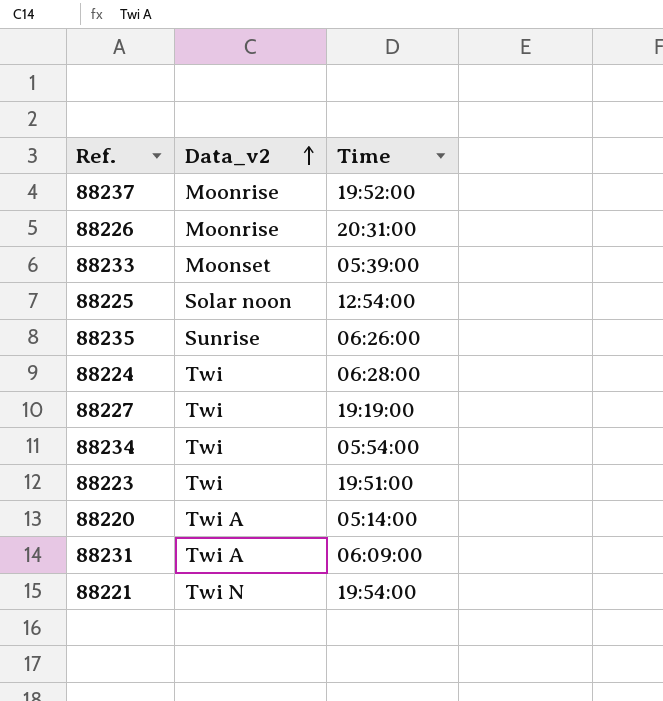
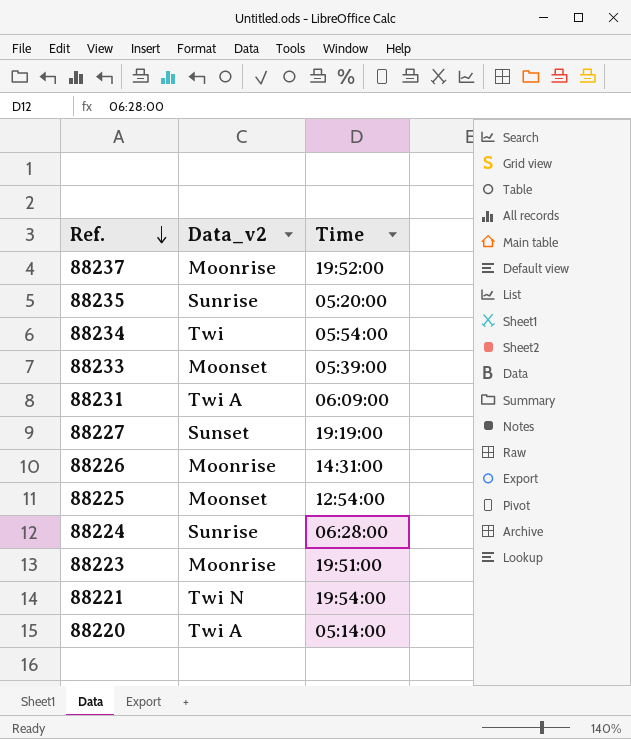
row order: Data_v2 ascending -> Ref. descending
88235 | Time: 06:26:00 -> 05:20:00
88227 | Data_v2: Twi -> Sunset
88226 | Time: 20:31:00 -> 14:31:00
88225 | Data_v2: Solar noon -> Moonset
88224 | Data_v2: Twi -> Sunrise
88223 | Data_v2: Twi -> Moonrise

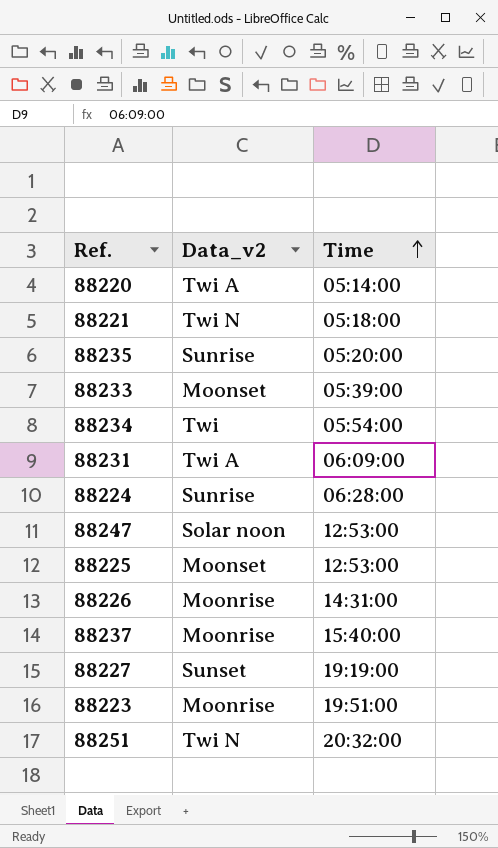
row order: Ref. descending -> Time ascending
88221 | Time: 19:54:00 -> 05:18:00
row 88247: none -> Solar noon | 12:53:00
88225 | Time: 12:54:00 -> 12:53:00
88237 | Time: 19:52:00 -> 15:40:00
row 88251: none -> Twi N | 20:32:00

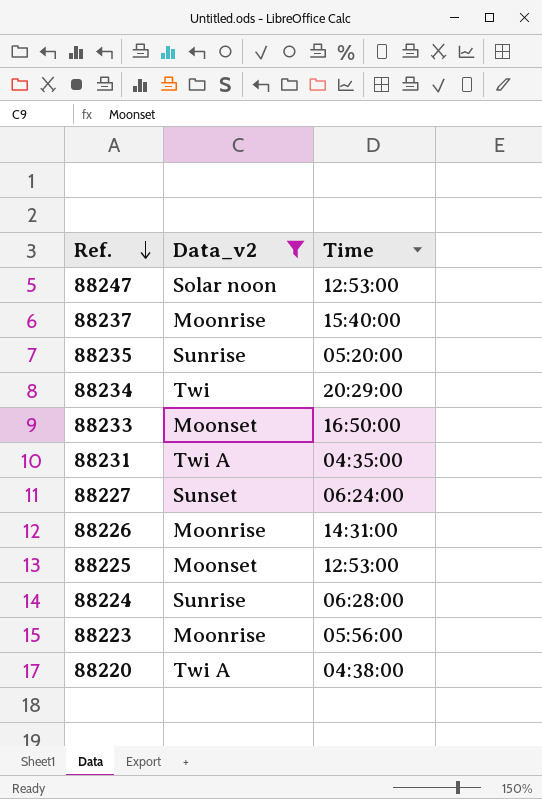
filter: none -> Data_v2 != Twi N
row order: Time ascending -> Ref. descending
88234 | Time: 05:54:00 -> 20:29:00
88233 | Time: 05:39:00 -> 16:50:00
88231 | Time: 06:09:00 -> 04:35:00
88227 | Time: 19:19:00 -> 06:24:00
88223 | Time: 19:51:00 -> 05:56:00
88220 | Time: 05:14:00 -> 04:38:00

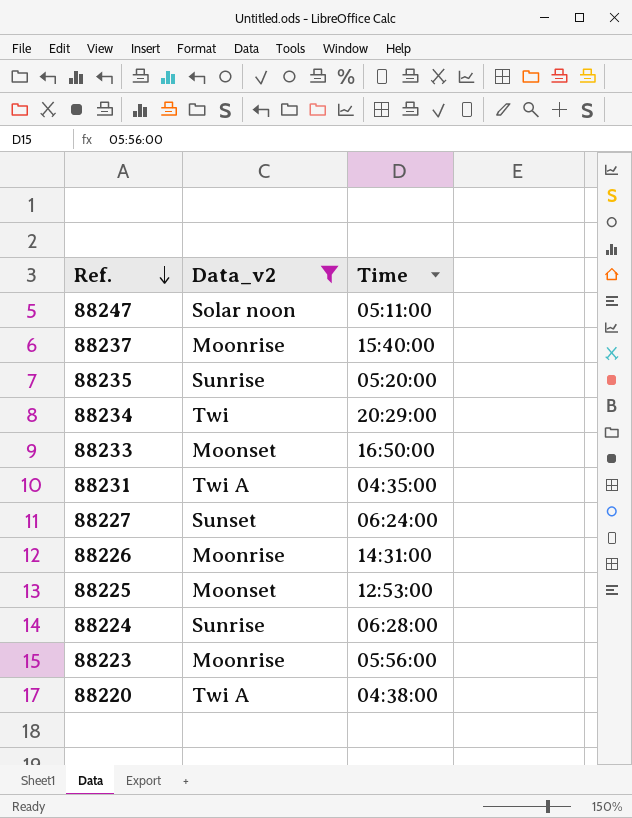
88247 | Time: 12:53:00 -> 05:11:00

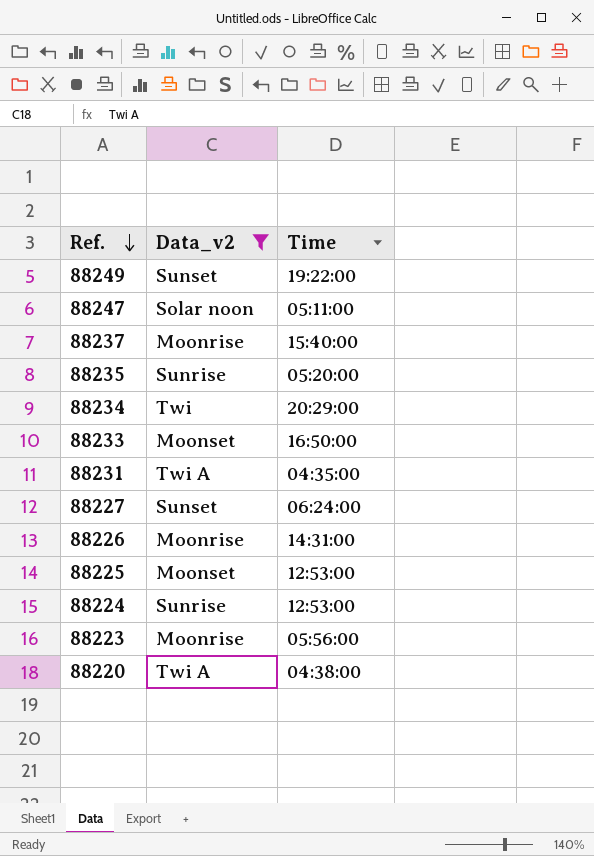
row 88249: none -> Sunset | 19:22:00
88224 | Time: 06:28:00 -> 12:53:00

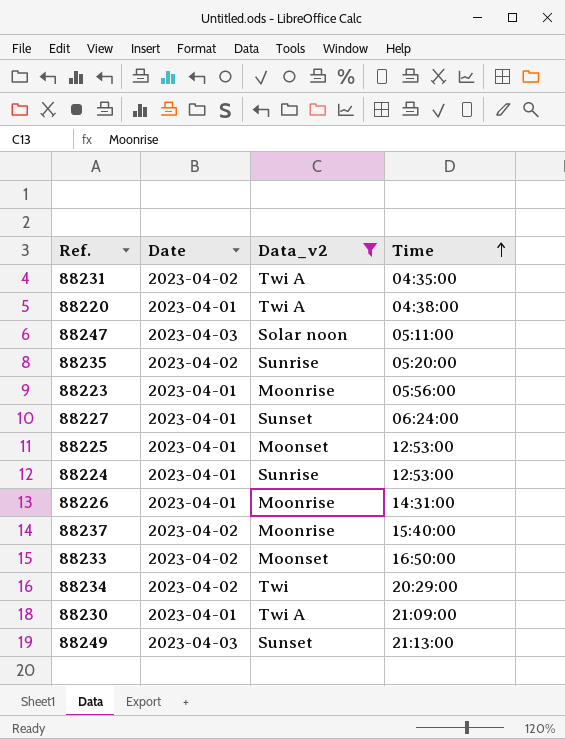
row order: Ref. descending -> Time ascending
column Date | position: none -> 2
row 88230: none -> 2023-04-01 | Twi A | 21:09:00
88249 | Time: 19:22:00 -> 21:13:00

